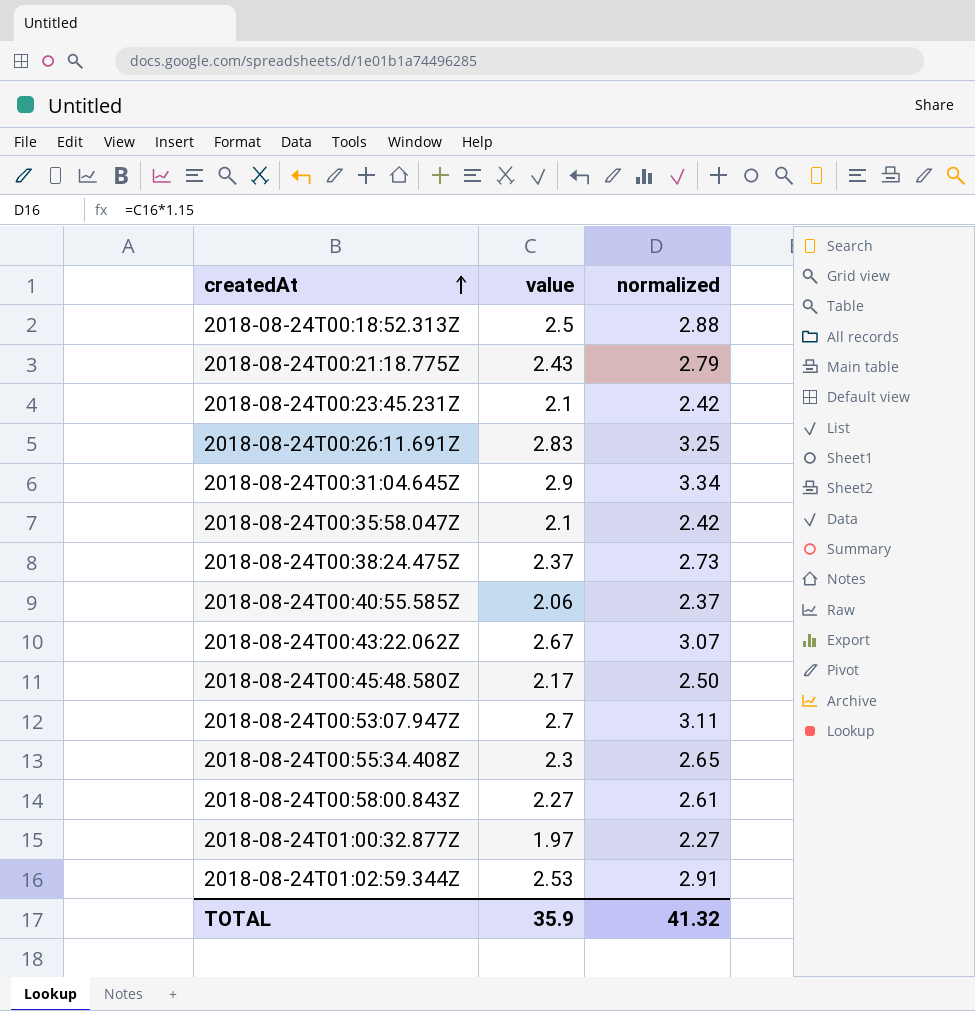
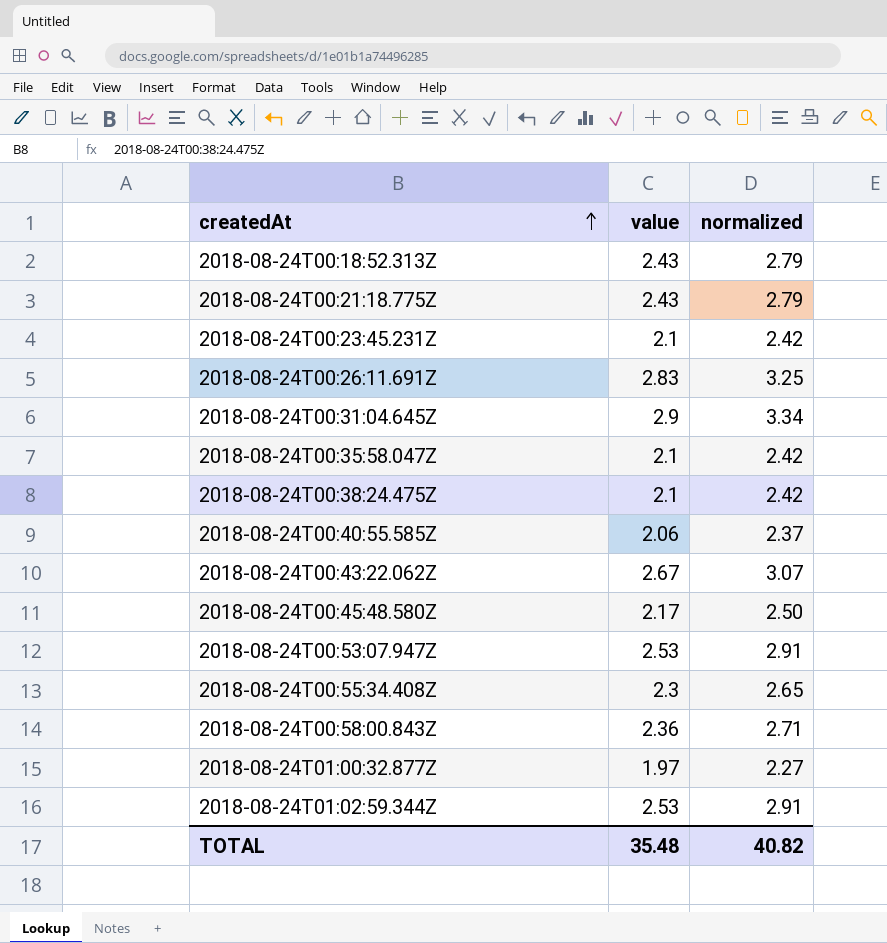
2018-08-24T00:18:52.313Z | value: 2.5 -> 2.43
2018-08-24T00:18:52.313Z | normalized: 2.88 -> 2.79
2018-08-24T00:38:24.475Z | value: 2.37 -> 2.1
2018-08-24T00:38:24.475Z | normalized: 2.73 -> 2.42
2018-08-24T00:53:07.947Z | value: 2.7 -> 2.53
2018-08-24T00:53:07.947Z | normalized: 3.11 -> 2.91
2018-08-24T00:58:00.843Z | value: 2.27 -> 2.36
2018-08-24T00:58:00.843Z | normalized: 2.61 -> 2.71
TOTAL | value: 35.9 -> 35.48
TOTAL | normalized: 41.32 -> 40.82

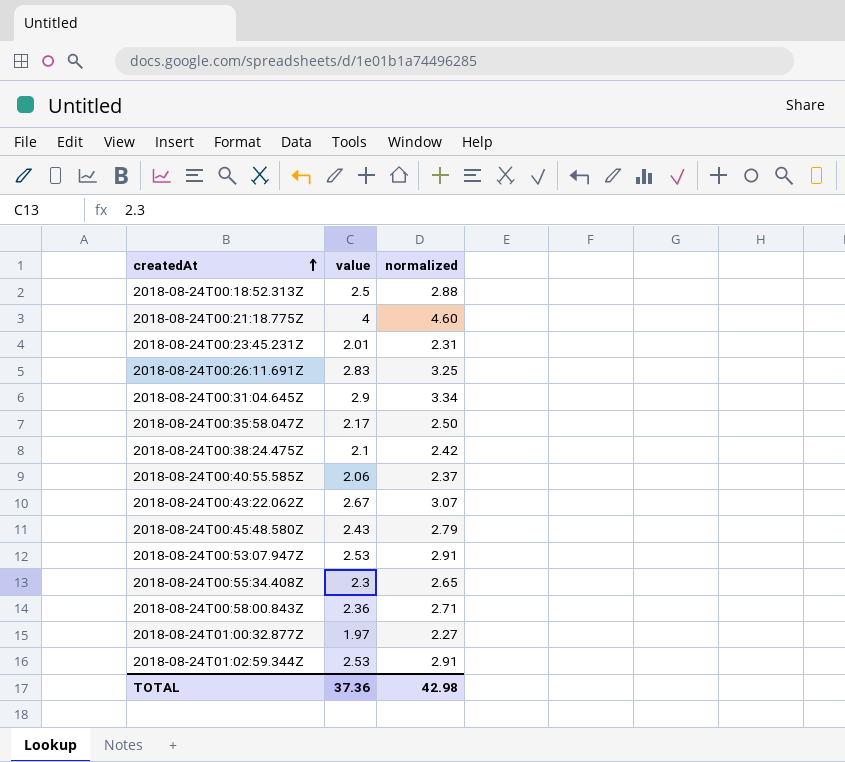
2018-08-24T00:18:52.313Z | value: 2.43 -> 2.5
2018-08-24T00:18:52.313Z | normalized: 2.79 -> 2.88
2018-08-24T00:21:18.775Z | value: 2.43 -> 4
2018-08-24T00:21:18.775Z | normalized: 2.79 -> 4.60
2018-08-24T00:23:45.231Z | value: 2.1 -> 2.01
2018-08-24T00:23:45.231Z | normalized: 2.42 -> 2.31
2018-08-24T00:35:58.047Z | value: 2.1 -> 2.17
2018-08-24T00:35:58.047Z | normalized: 2.42 -> 2.50
2018-08-24T00:45:48.580Z | value: 2.17 -> 2.43
2018-08-24T00:45:48.580Z | normalized: 2.50 -> 2.79
TOTAL | value: 35.48 -> 37.36
TOTAL | normalized: 40.82 -> 42.98

